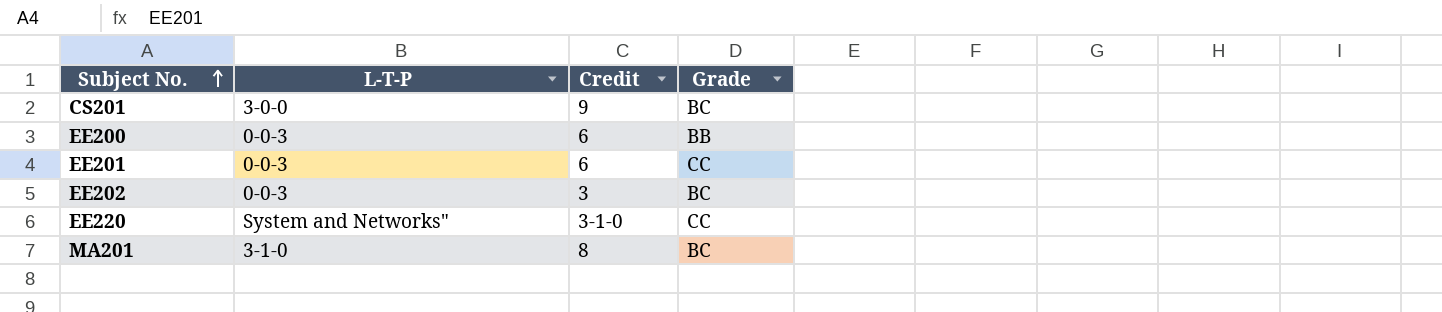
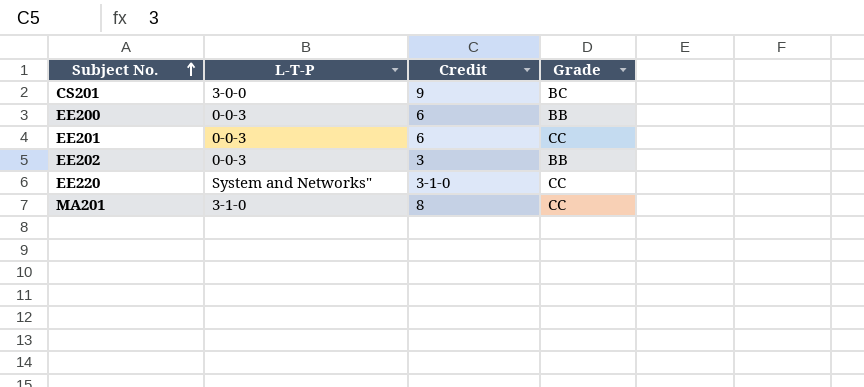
EE202 | Grade: BC -> BB
MA201 | Grade: BC -> CC

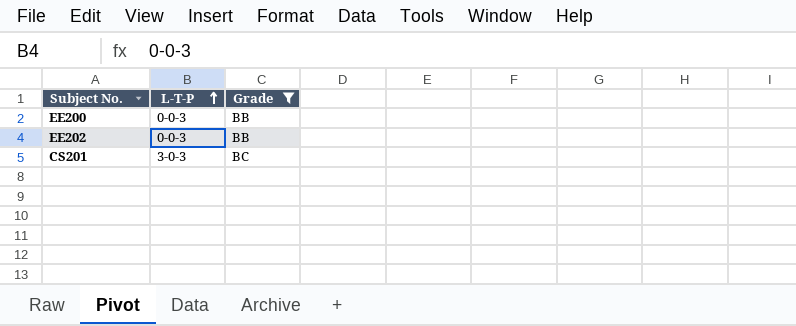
filter: none -> Grade != CC
row order: Subject No. ascending -> L-T-P ascending
column Credit | position: 3 -> none
CS201 | L-T-P: 3-0-0 -> 3-0-3

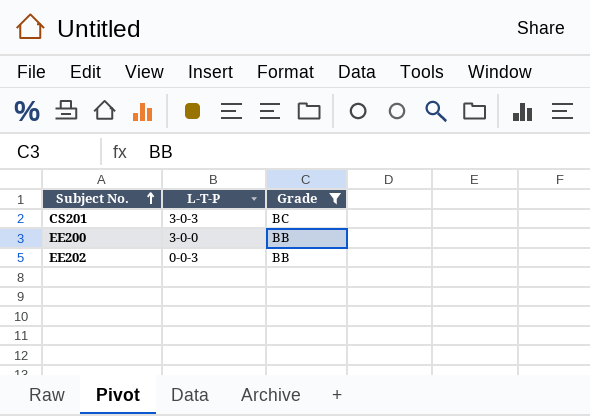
row order: L-T-P ascending -> Subject No. ascending
EE200 | L-T-P: 0-0-3 -> 3-0-0

